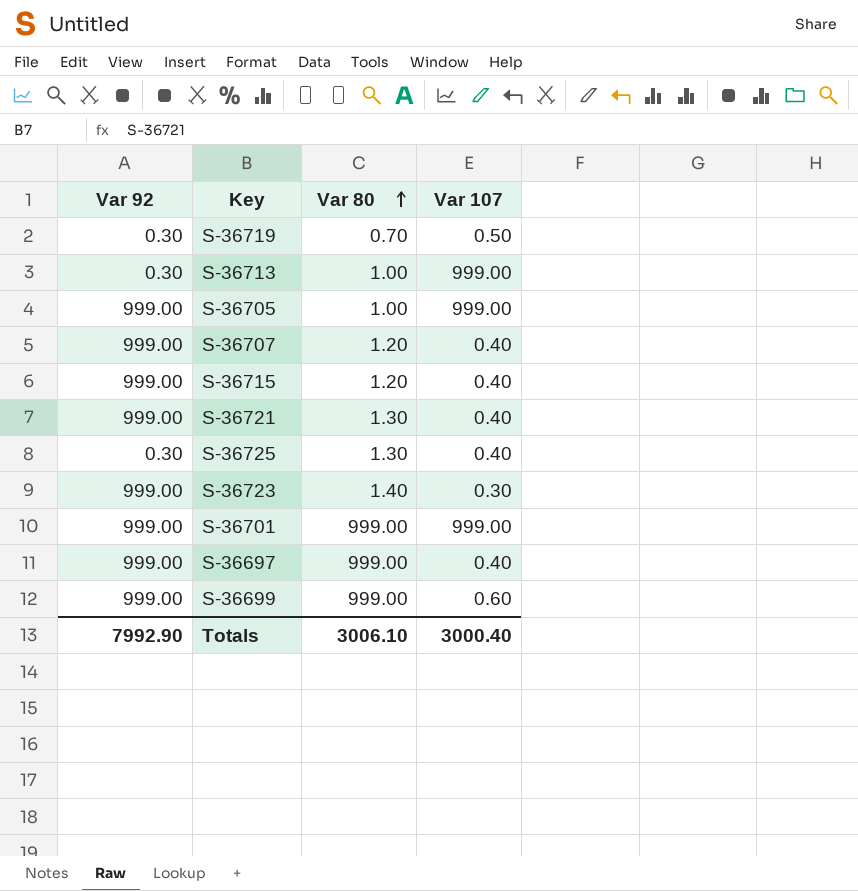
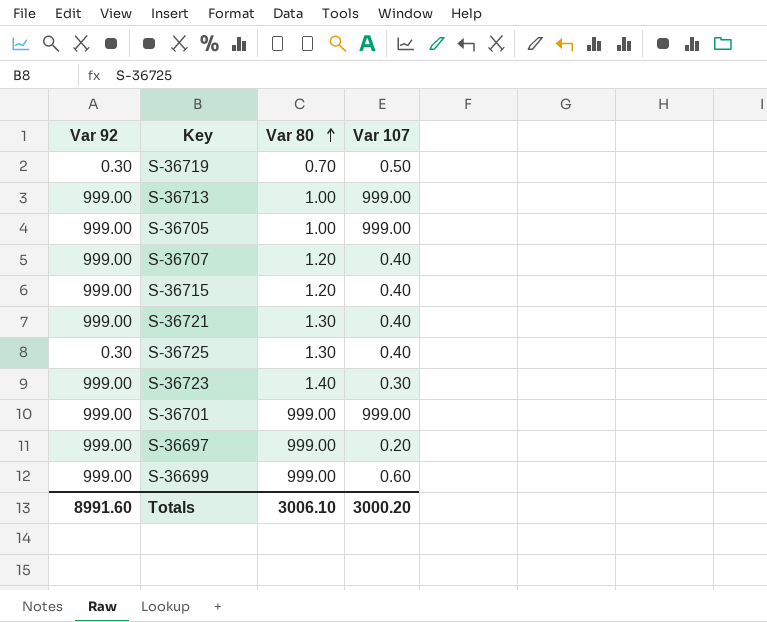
S-36713 | Var 92: 0.30 -> 999.00
S-36697 | Var 107: 0.40 -> 0.20
Totals | Var 92: 7992.90 -> 8991.60
Totals | Var 107: 3000.40 -> 3000.20

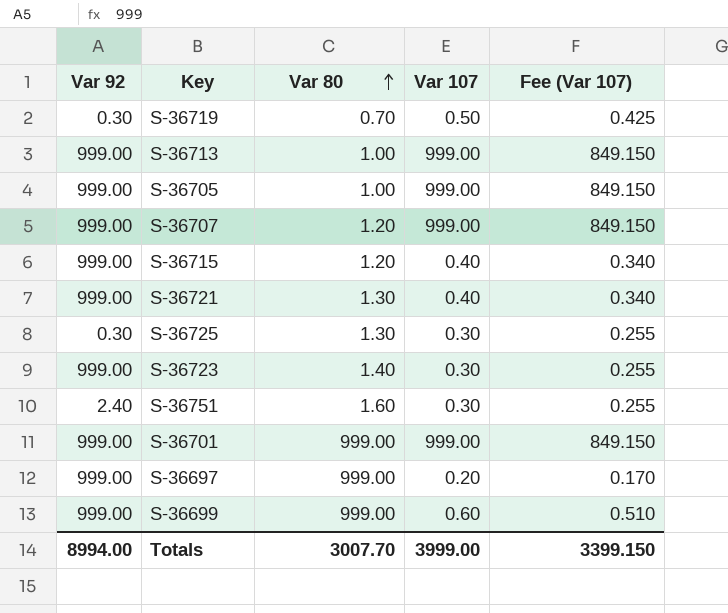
column Fee (Var 107) | formula: none -> [Var 107] * 0.85
S-36707 | Var 107: 0.40 -> 999.00
S-36725 | Var 107: 0.40 -> 0.30
row S-36751: none -> 2.40 | 1.60 | 0.30 | 0.255
Totals | Var 92: 8991.60 -> 8994.00
Totals | Var 80: 3006.10 -> 3007.70
Totals | Var 107: 3000.20 -> 3999.00

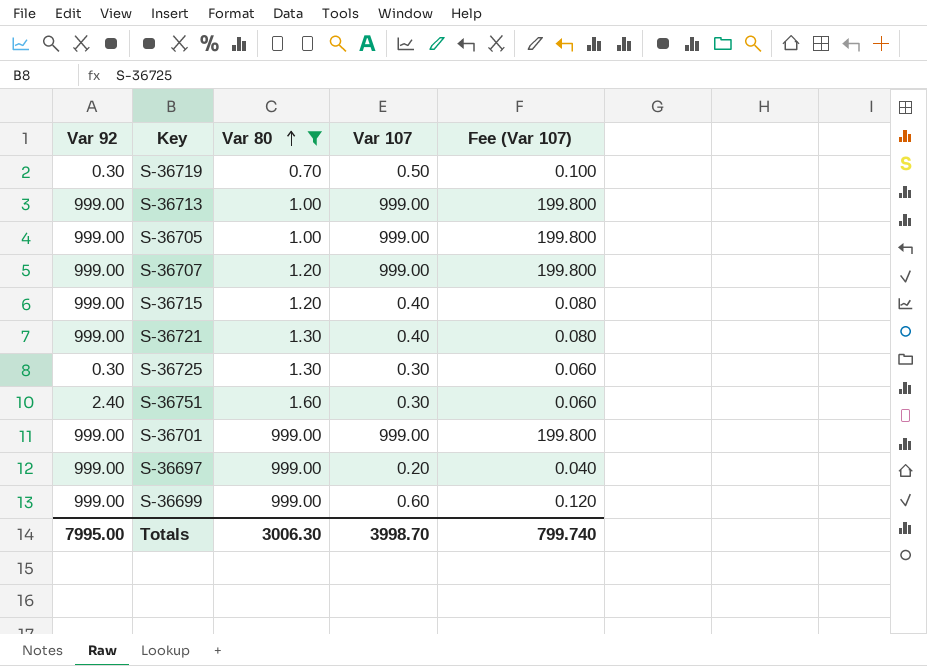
filter: none -> Var 80 != 1.40
column Fee (Var 107) | formula: [Var 107] * 0.85 -> [Var 107] * 0.2
Totals | Var 92: 8994.00 -> 7995.00
Totals | Var 80: 3007.70 -> 3006.30
Totals | Var 107: 3999.00 -> 3998.70
Totals | Fee (Var 107): 3399.150 -> 799.740

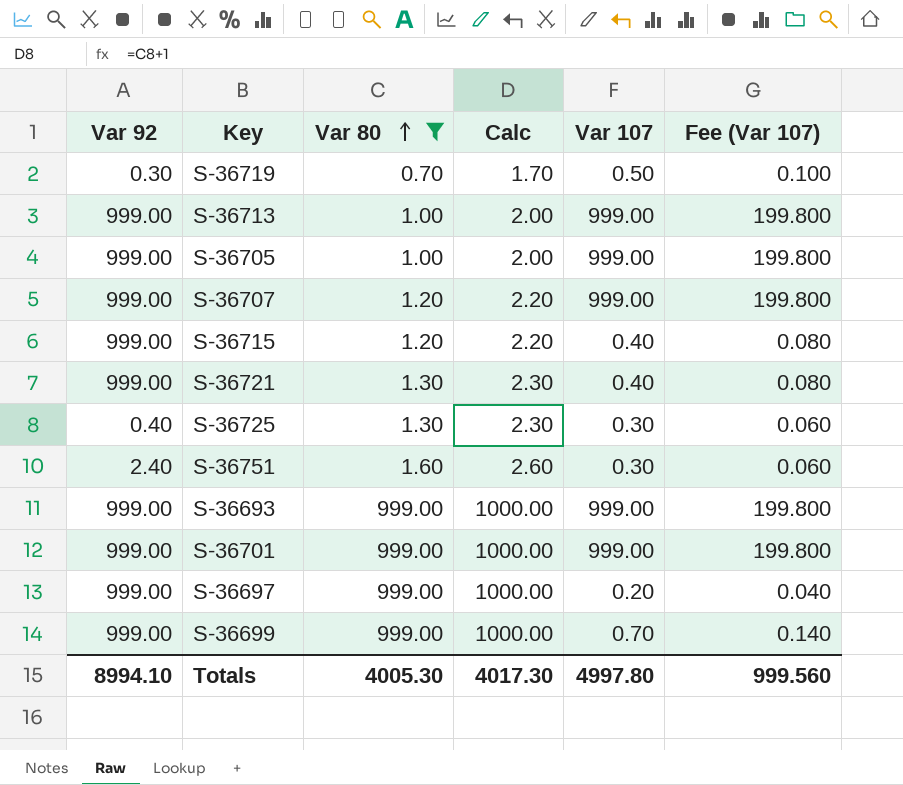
column Calc | formula: none -> [Var 80] + 1
S-36725 | Var 92: 0.30 -> 0.40
row S-36693: none -> 999.00 | 999.00 | 1000.00 | 999.00 | 199.800
S-36699 | Var 107: 0.60 -> 0.70
S-36699 | Fee (Var 107): 0.120 -> 0.140
Totals | Var 92: 7995.00 -> 8994.10
Totals | Var 80: 3006.30 -> 4005.30
Totals | Var 107: 3998.70 -> 4997.80
Totals | Fee (Var 107): 799.740 -> 999.560

